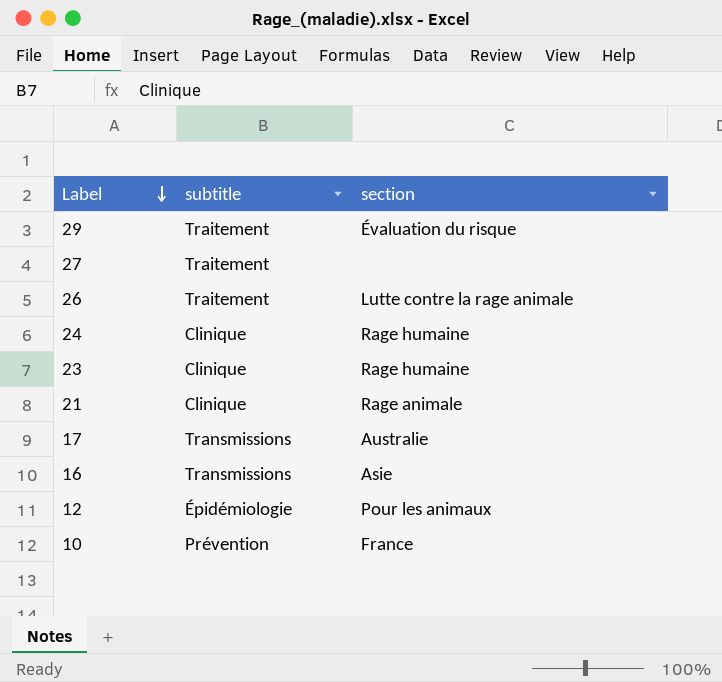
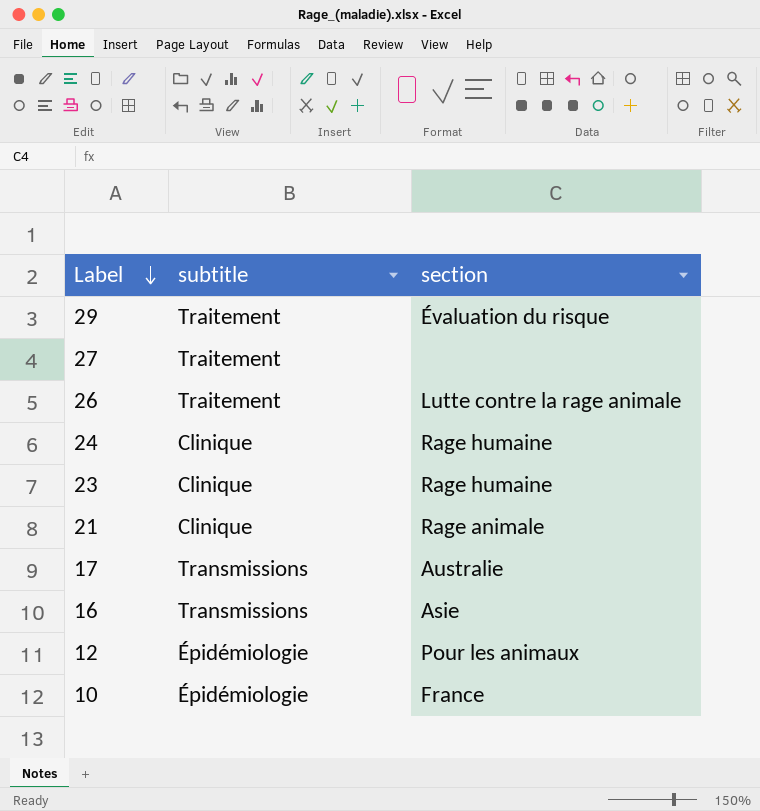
10 | subtitle: Prévention -> Épidémiologie

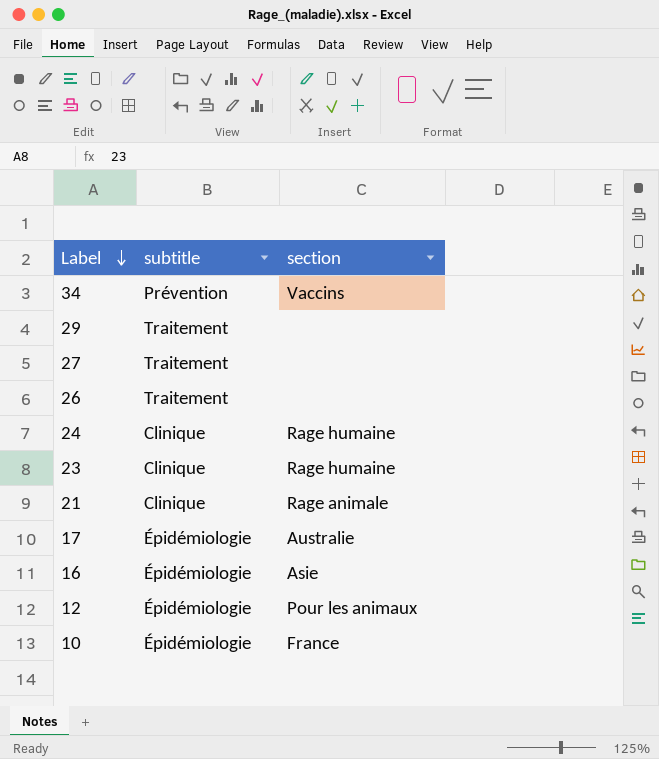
row 34: none -> Prévention | Vaccins
29 | section: Évaluation du risque -> none
26 | section: Lutte contre la rage animale -> none
17 | subtitle: Transmissions -> Épidémiologie
16 | subtitle: Transmissions -> Épidémiologie

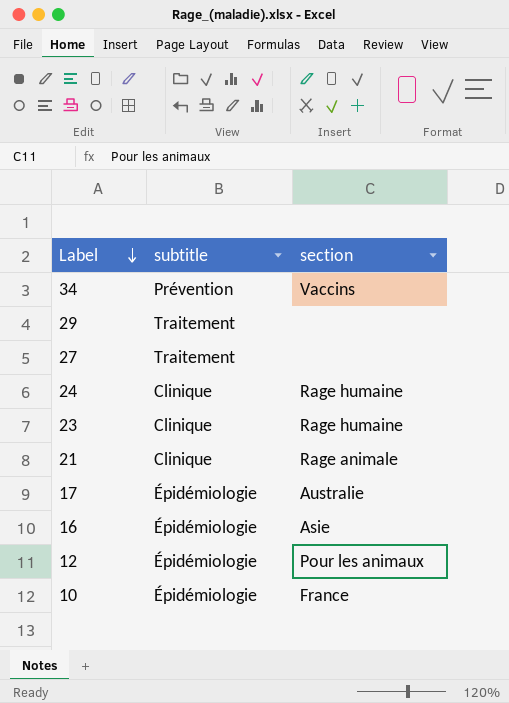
row 26: Traitement | none -> none

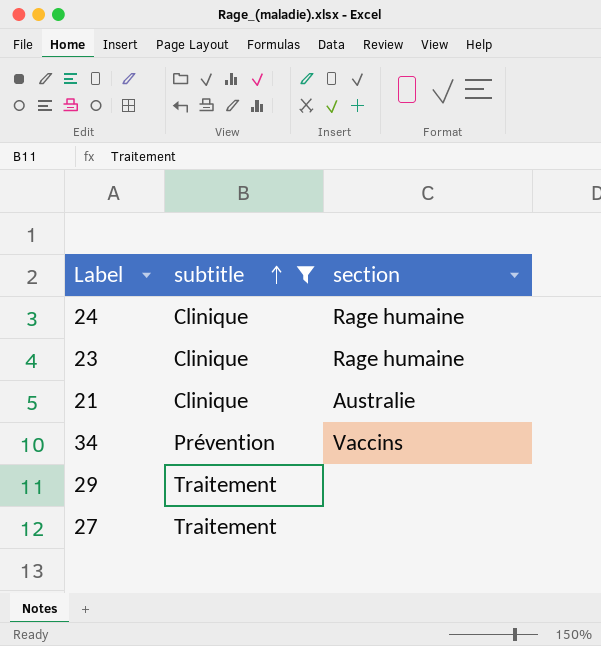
filter: none -> subtitle != Épidémiologie
row order: Label descending -> subtitle ascending
21 | section: Rage animale -> Australie

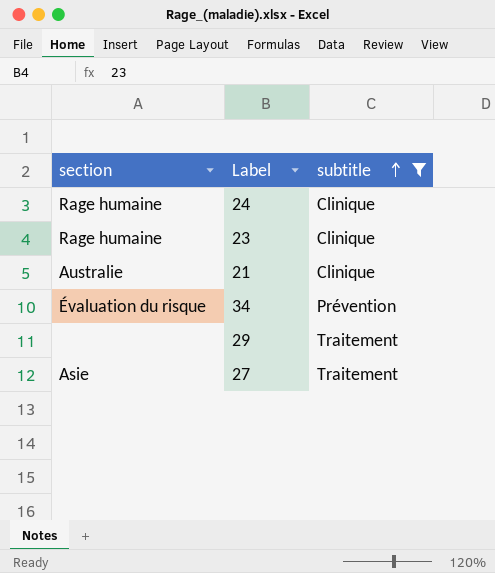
column section | position: 3 -> 1
34 | section: Vaccins -> Évaluation du risque
27 | section: none -> Asie

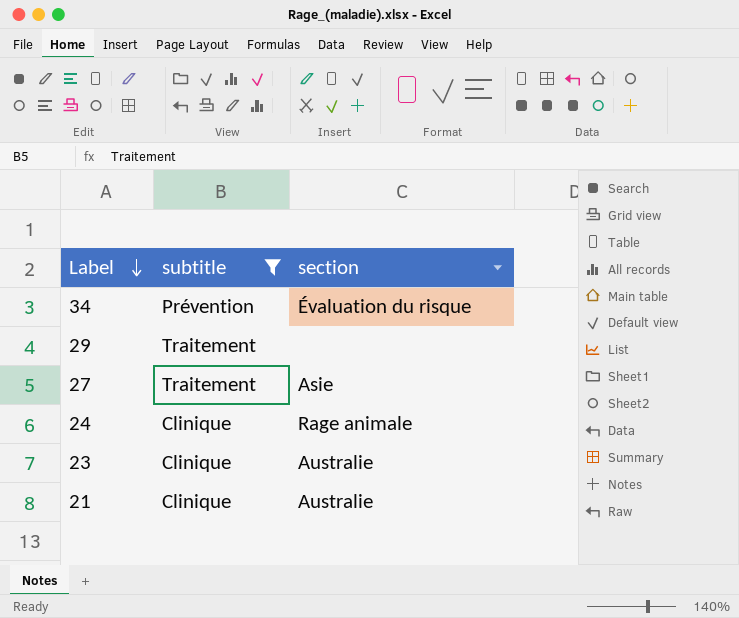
row order: subtitle ascending -> Label descending
column section | position: 1 -> 3
24 | section: Rage humaine -> Rage animale
23 | section: Rage humaine -> Australie

